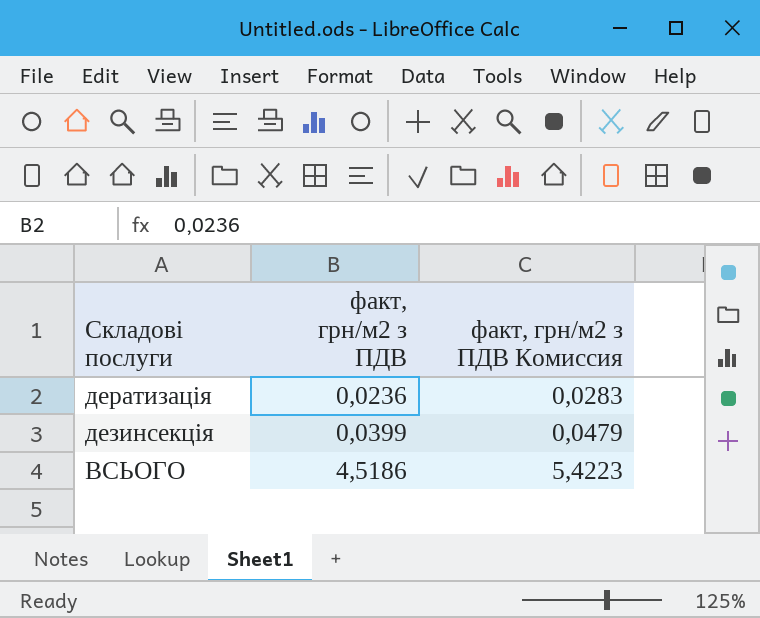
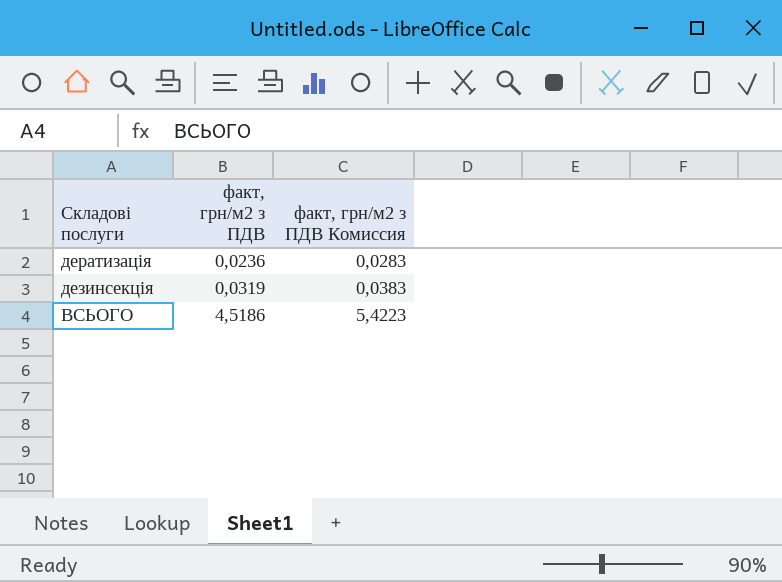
дезинсекція | факт, грн/м2 з ПДВ: 0,0399 -> 0,0319
дезинсекція | факт, грн/м2 з ПДВ Комиссия: 0,0479 -> 0,0383

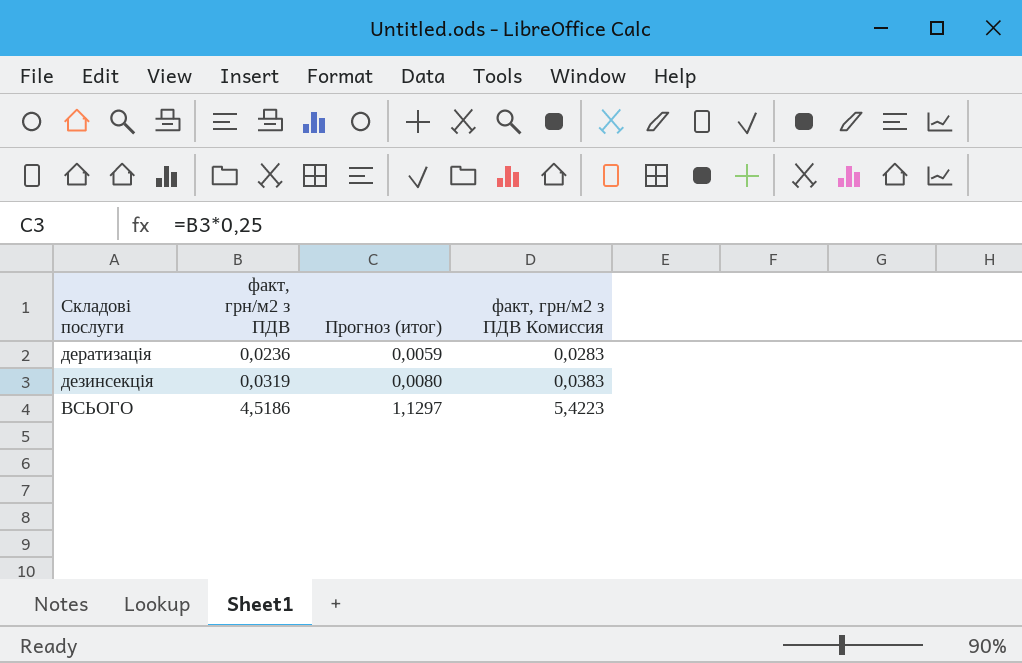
column Прогноз (итог) | formula: none -> [факт, грн/м2 з ПДВ] * 0,25

